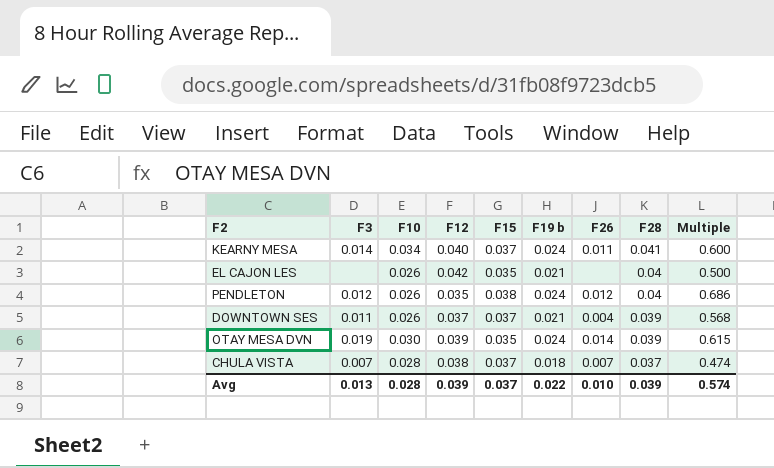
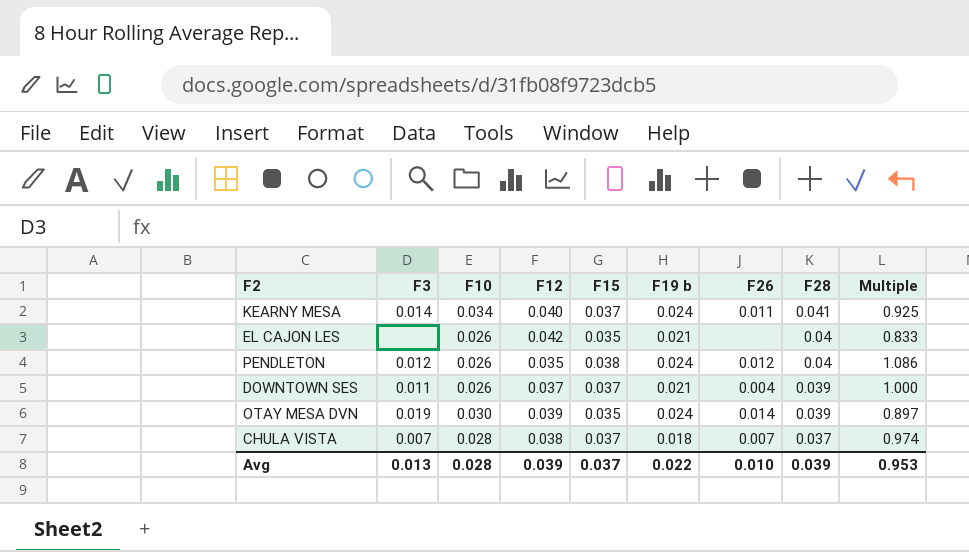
column Multiple | formula: [F19 b] / [F12] -> [F15] / [F12]
Avg | Multiple: 0.574 -> 0.953

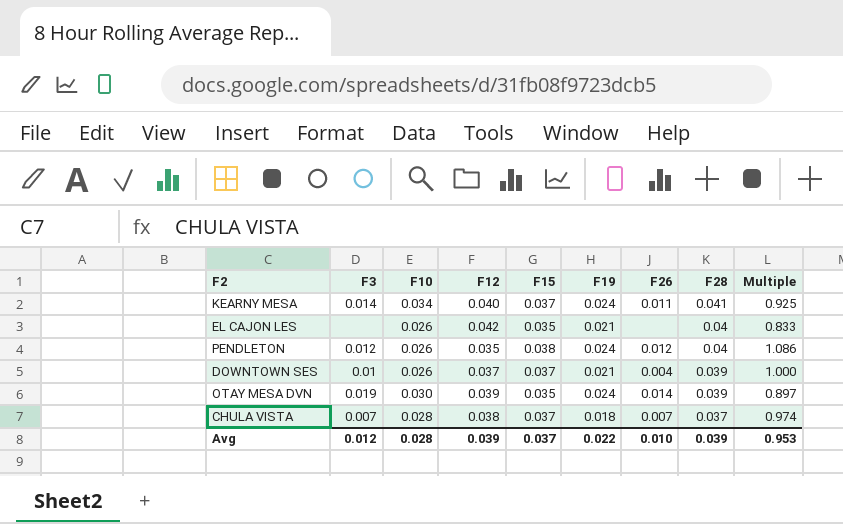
column name: F19 b -> F19
DOWNTOWN SES | F3: 0.011 -> 0.01
Avg | F3: 0.013 -> 0.012

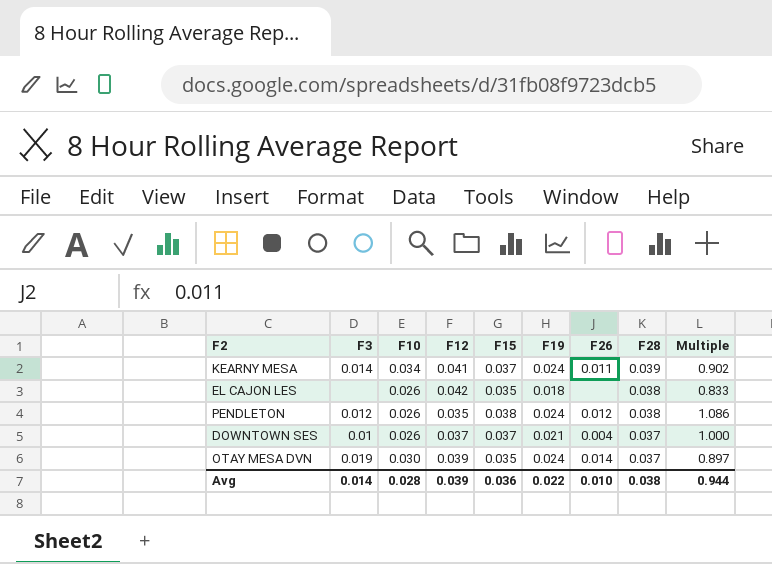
row CHULA VISTA: 0.007 | 0.028 | 0.038 | 0.037 | 0.018 | 0.007 | 0.037 | 0.974 -> none
KEARNY MESA | F12: 0.040 -> 0.041
KEARNY MESA | F28: 0.041 -> 0.039
KEARNY MESA | Multiple: 0.925 -> 0.902
EL CAJON LES | F19: 0.021 -> 0.018
EL CAJON LES | F28: 0.04 -> 0.038
PENDLETON | F28: 0.04 -> 0.038
DOWNTOWN SES | F28: 0.039 -> 0.037
OTAY MESA DVN | F28: 0.039 -> 0.037
Avg | F3: 0.012 -> 0.014
Avg | F15: 0.037 -> 0.036
Avg | F28: 0.039 -> 0.038
Avg | Multiple: 0.953 -> 0.944

